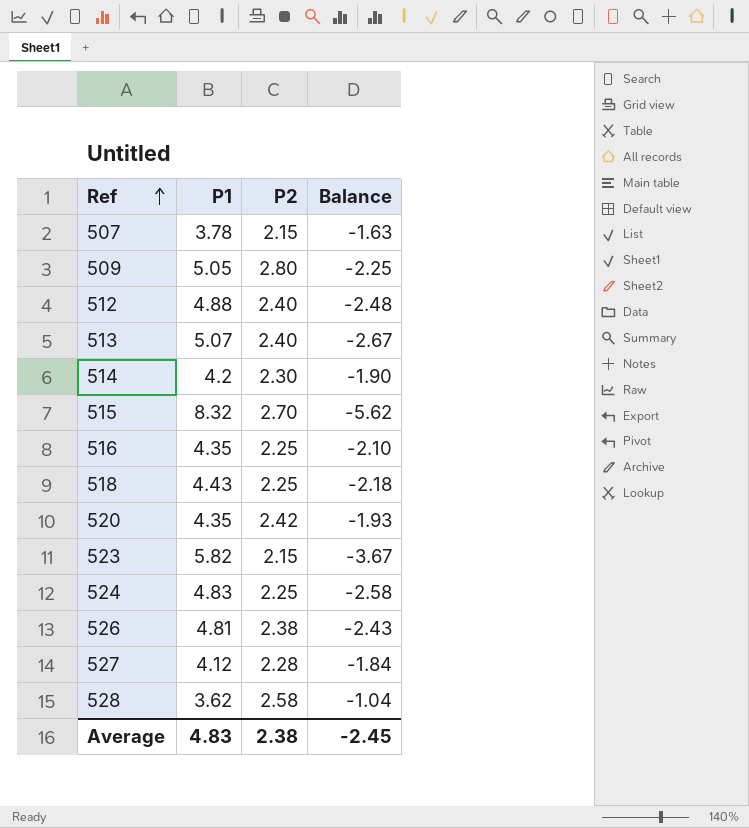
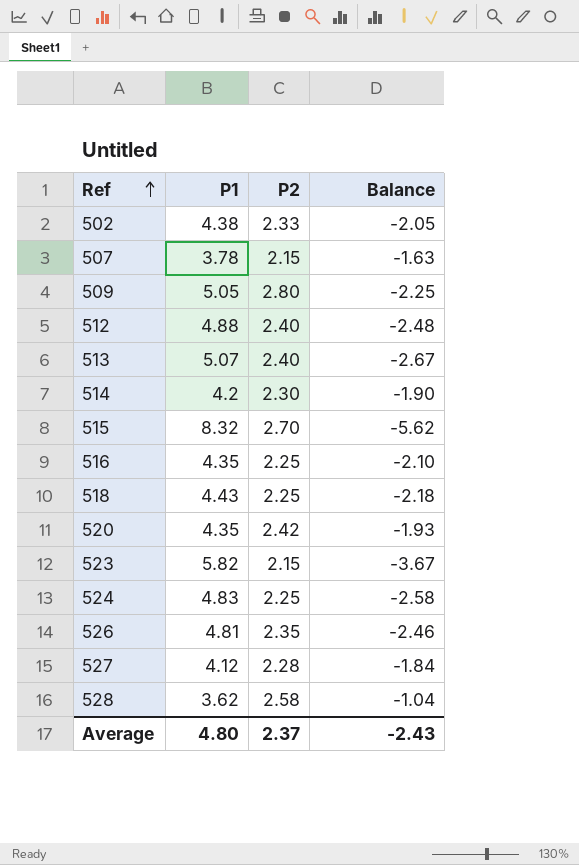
row 502: none -> 4.38 | 2.33 | -2.05
526 | P2: 2.38 -> 2.35
526 | Balance: -2.43 -> -2.46
Average | P1: 4.83 -> 4.80
Average | P2: 2.38 -> 2.37
Average | Balance: -2.45 -> -2.43

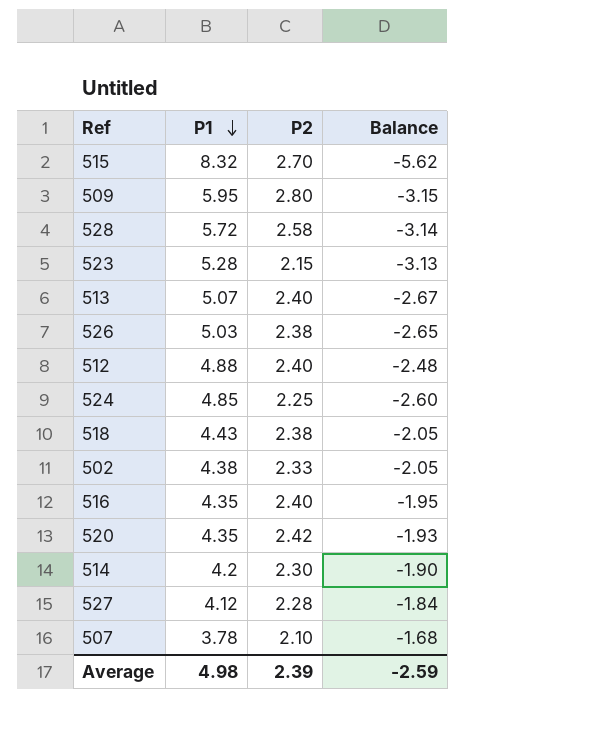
row order: Ref ascending -> P1 descending
509 | P1: 5.05 -> 5.95
509 | Balance: -2.25 -> -3.15
528 | P1: 3.62 -> 5.72
528 | Balance: -1.04 -> -3.14
523 | P1: 5.82 -> 5.28
523 | Balance: -3.67 -> -3.13
526 | P1: 4.81 -> 5.03
526 | P2: 2.35 -> 2.38
526 | Balance: -2.46 -> -2.65
524 | P1: 4.83 -> 4.85
524 | Balance: -2.58 -> -2.60
518 | P2: 2.25 -> 2.38
518 | Balance: -2.18 -> -2.05
516 | P2: 2.25 -> 2.40
516 | Balance: -2.10 -> -1.95
507 | P2: 2.15 -> 2.10
507 | Balance: -1.63 -> -1.68
Average | P1: 4.80 -> 4.98
Average | P2: 2.37 -> 2.39
Average | Balance: -2.43 -> -2.59

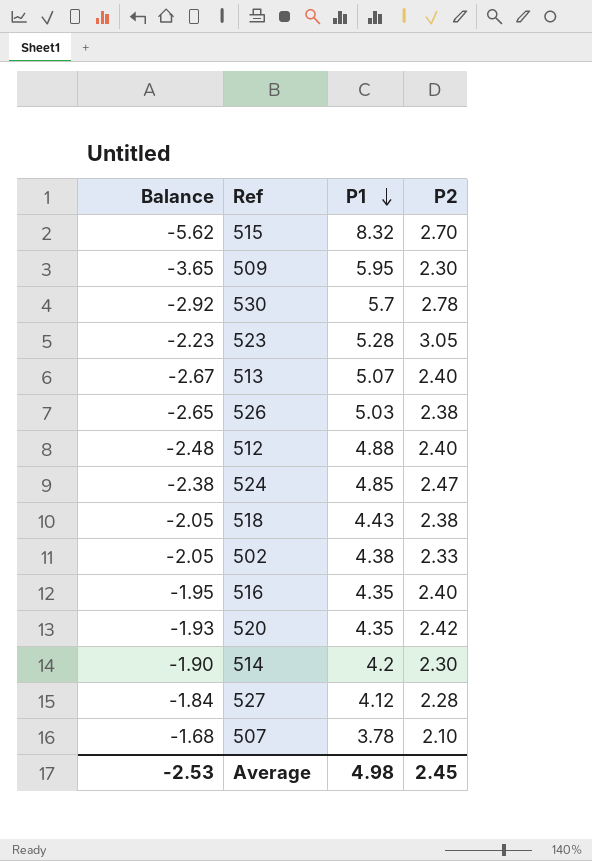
column Balance | position: 4 -> 1
row 528: 5.72 | 2.58 | -3.14 -> none
509 | Balance: -3.15 -> -3.65
509 | P2: 2.80 -> 2.30
row 530: none -> -2.92 | 5.7 | 2.78
523 | Balance: -3.13 -> -2.23
523 | P2: 2.15 -> 3.05
524 | Balance: -2.60 -> -2.38
524 | P2: 2.25 -> 2.47
Average | Balance: -2.59 -> -2.53
Average | P2: 2.39 -> 2.45

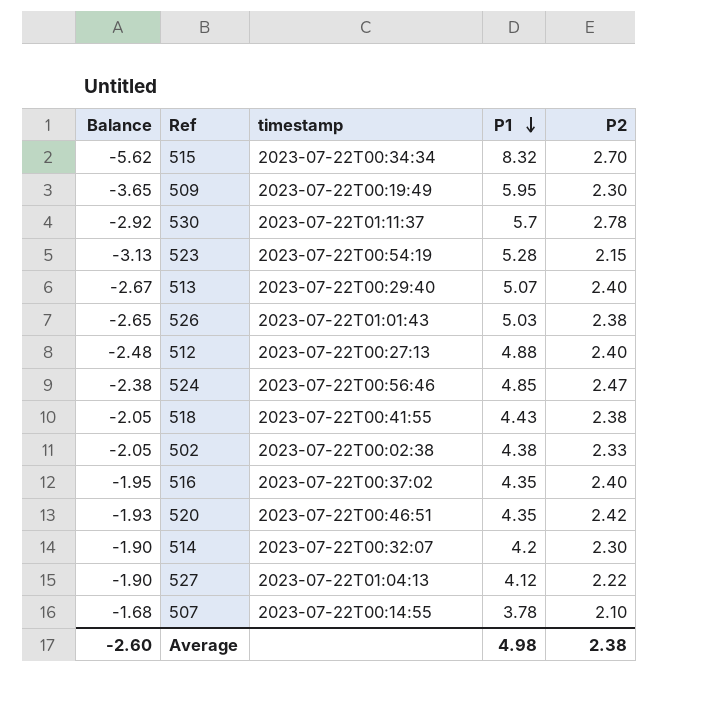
column timestamp | position: none -> 3
523 | Balance: -2.23 -> -3.13
523 | P2: 3.05 -> 2.15
527 | Balance: -1.84 -> -1.90
527 | P2: 2.28 -> 2.22
Average | Balance: -2.53 -> -2.60
Average | P2: 2.45 -> 2.38

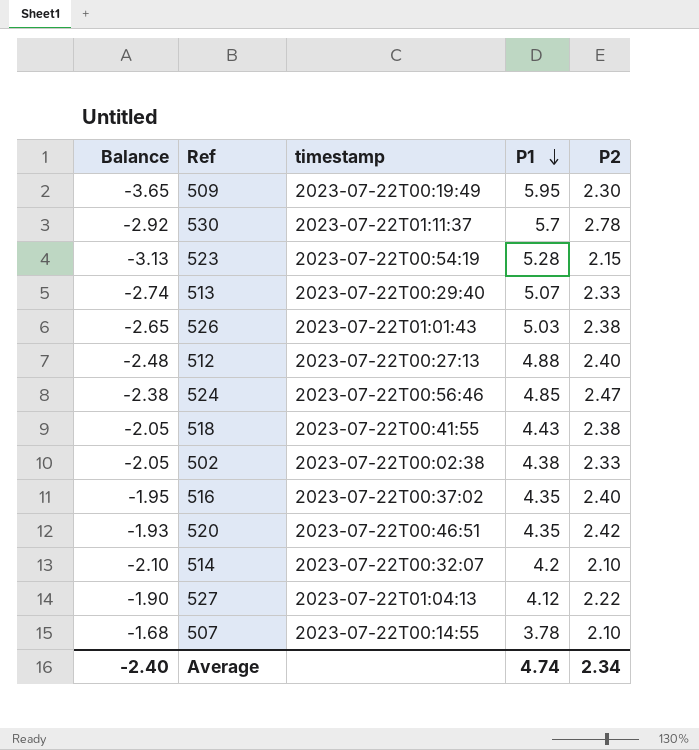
row 515: -5.62 | 2023-07-22T00:34:34 | 8.32 | 2.70 -> none
513 | Balance: -2.67 -> -2.74
513 | P2: 2.40 -> 2.33
514 | Balance: -1.90 -> -2.10
514 | P2: 2.30 -> 2.10
Average | Balance: -2.60 -> -2.40
Average | P1: 4.98 -> 4.74
Average | P2: 2.38 -> 2.34

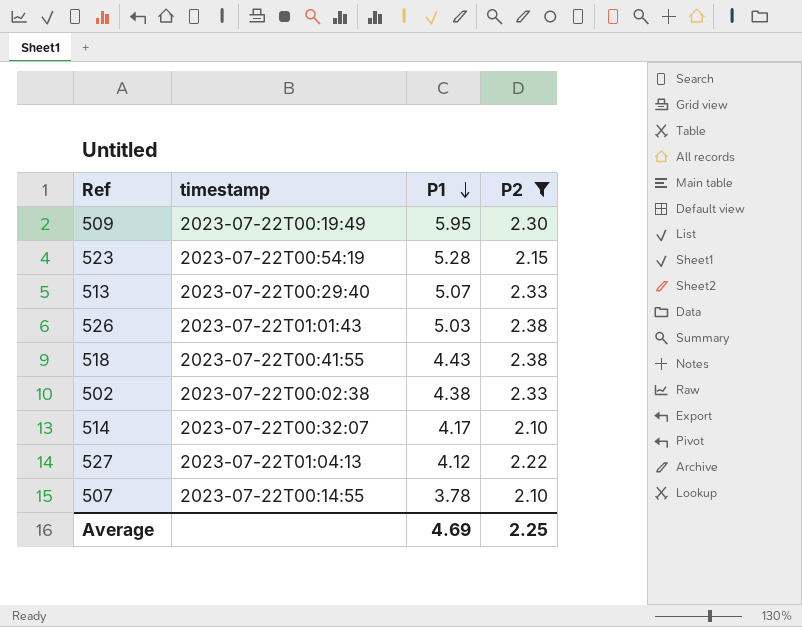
filter: none -> P2 <= 2.38
column Balance | formula: [P2] - [P1] -> none
514 | P1: 4.2 -> 4.17
Average | P1: 4.74 -> 4.69
Average | P2: 2.34 -> 2.25

